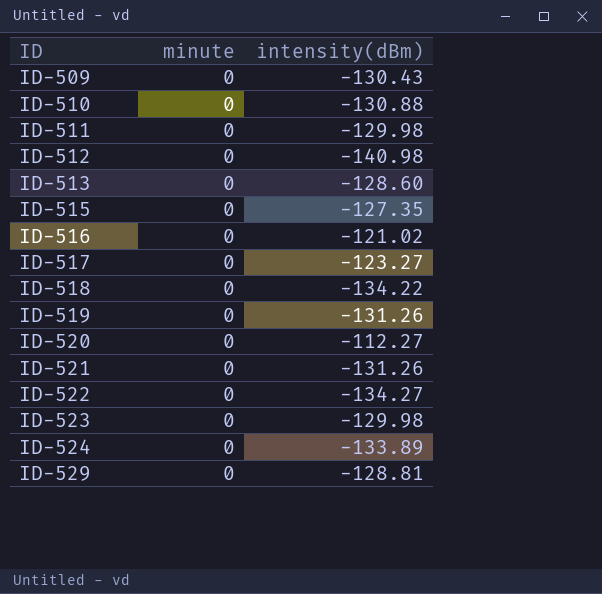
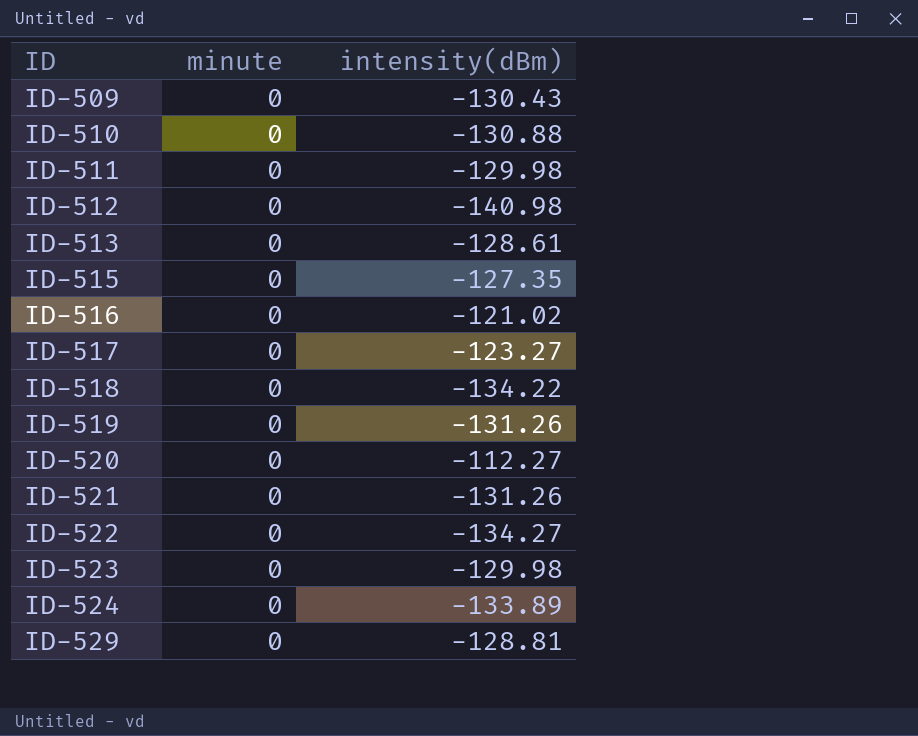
ID-513 | intensity(dBm): -128.60 -> -128.61

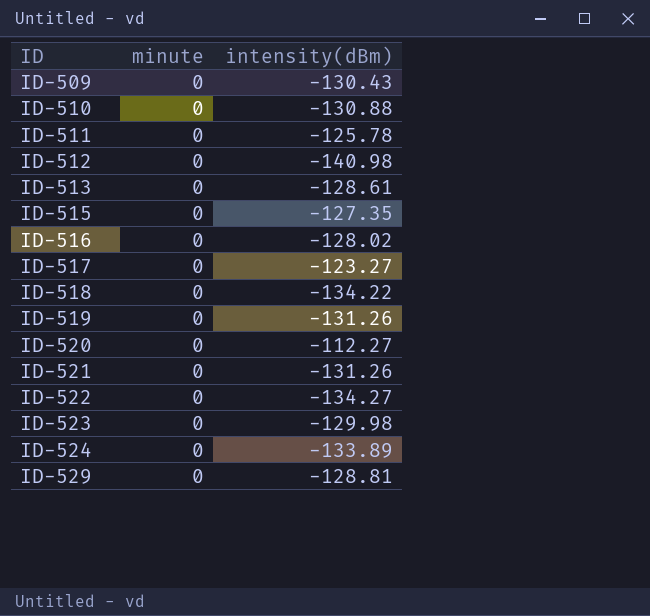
ID-511 | intensity(dBm): -129.98 -> -125.78
ID-516 | intensity(dBm): -121.02 -> -128.02

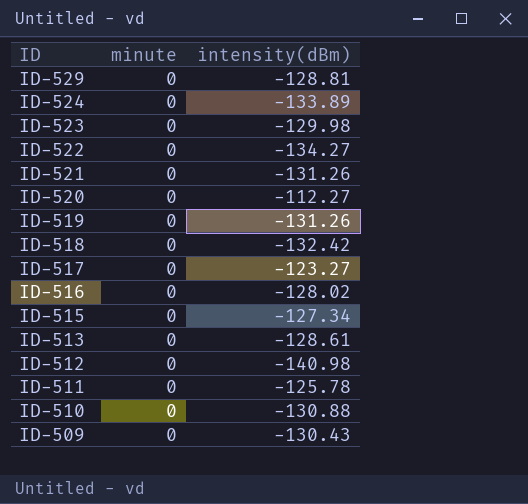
row order: ID ascending -> ID descending
ID-518 | intensity(dBm): -134.22 -> -132.42
ID-515 | intensity(dBm): -127.35 -> -127.34

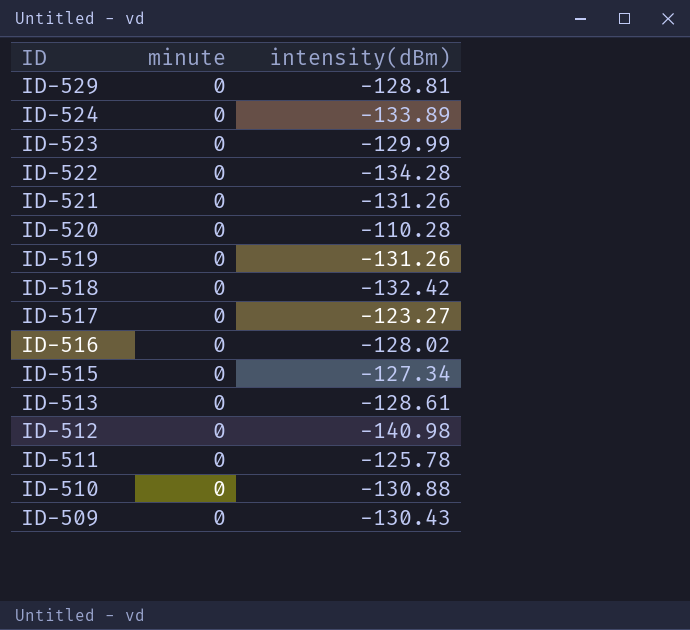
ID-523 | intensity(dBm): -129.98 -> -129.99
ID-522 | intensity(dBm): -134.27 -> -134.28
ID-520 | intensity(dBm): -112.27 -> -110.28

